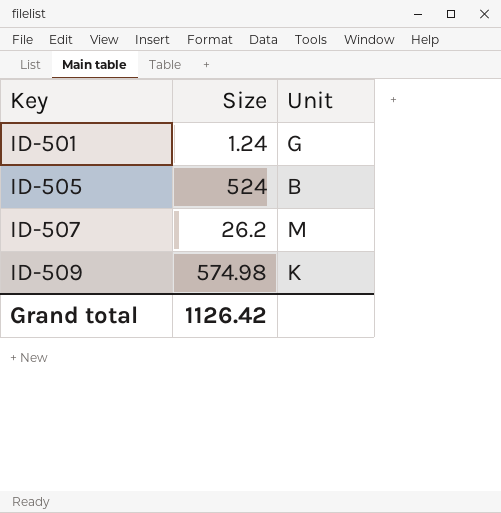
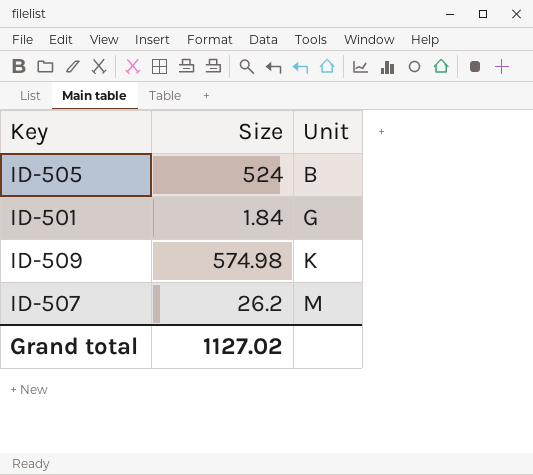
row order: Key ascending -> Unit ascending
ID-501 | Size: 1.24 -> 1.84
Grand total | Size: 1126.42 -> 1127.02

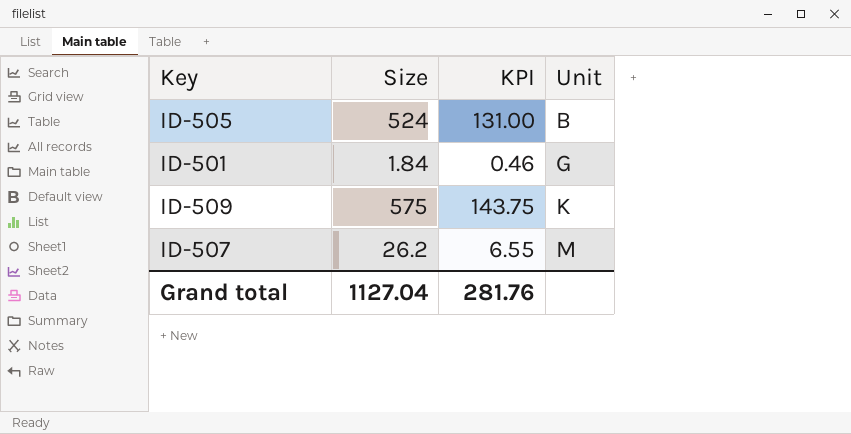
column KPI | formula: none -> [Size] * 0.25
ID-509 | Size: 574.98 -> 575
Grand total | Size: 1127.02 -> 1127.04

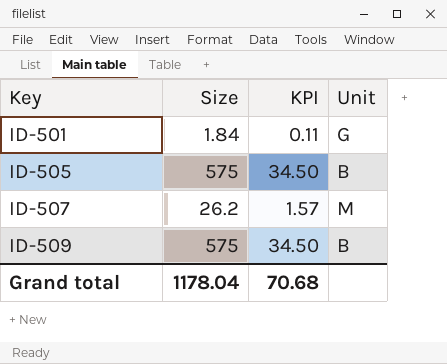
row order: Unit ascending -> Key ascending
column KPI | formula: [Size] * 0.25 -> [Size] * 0.06
ID-505 | Size: 524 -> 575
ID-509 | Unit: K -> B
Grand total | Size: 1127.04 -> 1178.04
Grand total | KPI: 281.76 -> 70.68

